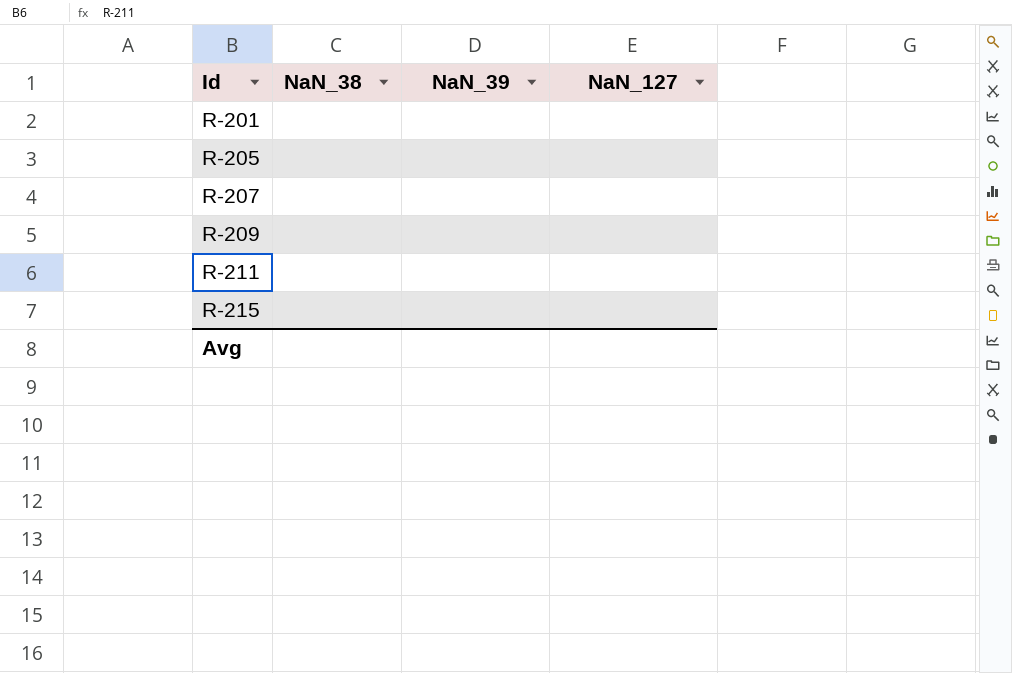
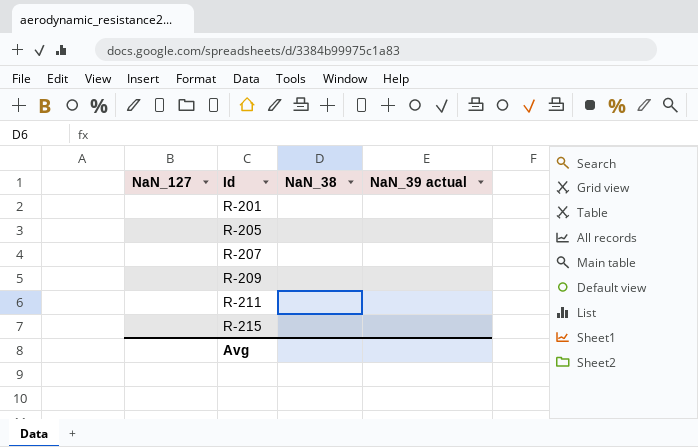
column NaN_127 | position: 4 -> 1
column name: NaN_39 -> NaN_39 actual

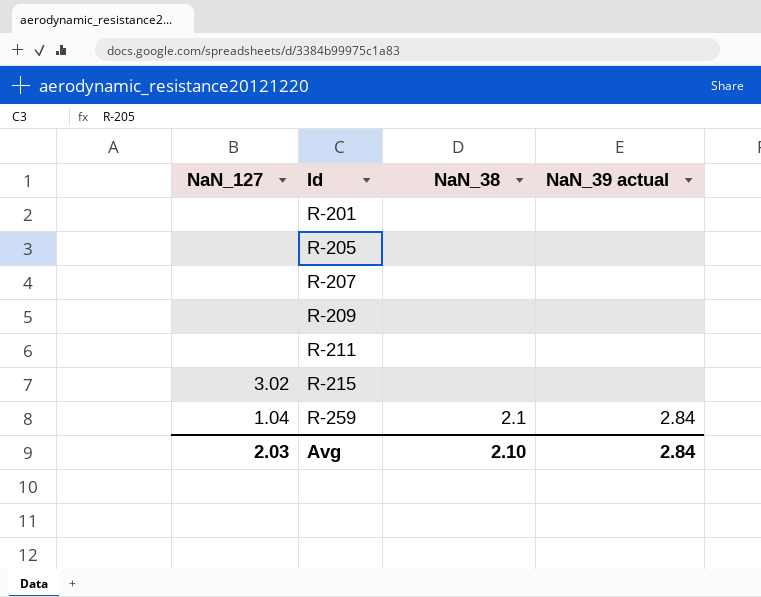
R-215 | NaN_127: none -> 3.02
row R-259: none -> 1.04 | 2.1 | 2.84
Avg | NaN_127: none -> 2.03
Avg | NaN_38: none -> 2.10
Avg | NaN_39 actual: none -> 2.84

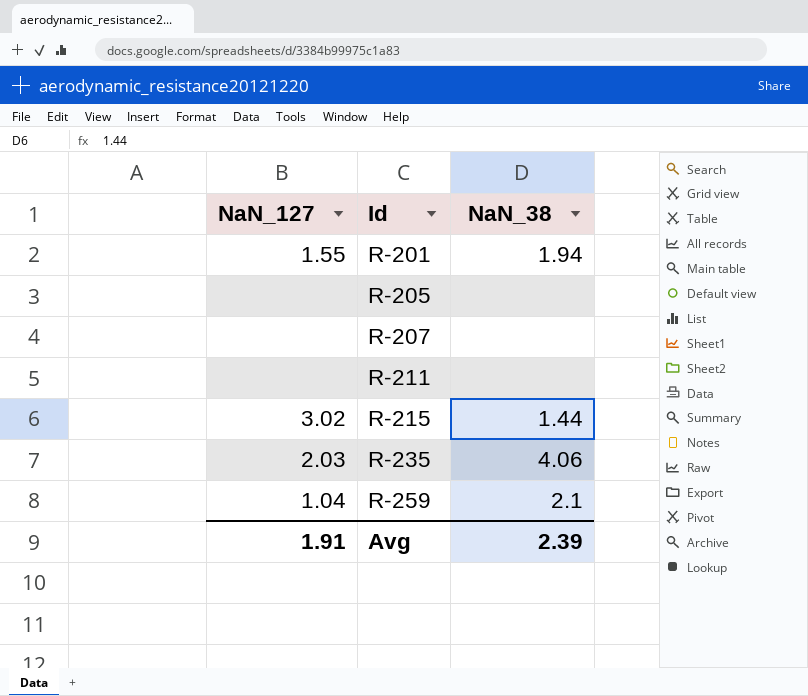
column NaN_39 actual | position: 4 -> none
row R-209: none | none | none -> none
R-201 | NaN_127: none -> 1.55
R-201 | NaN_38: none -> 1.94
R-215 | NaN_38: none -> 1.44
row R-235: none -> 2.03 | 4.06
Avg | NaN_127: 2.03 -> 1.91
Avg | NaN_38: 2.10 -> 2.39

